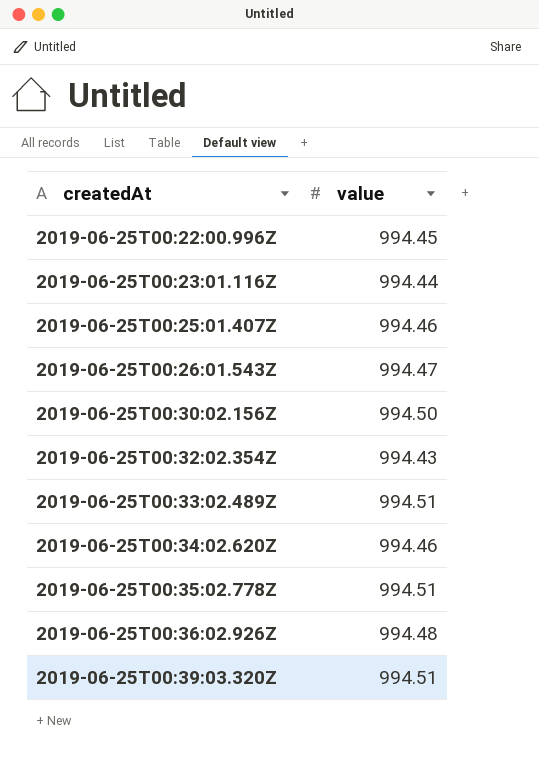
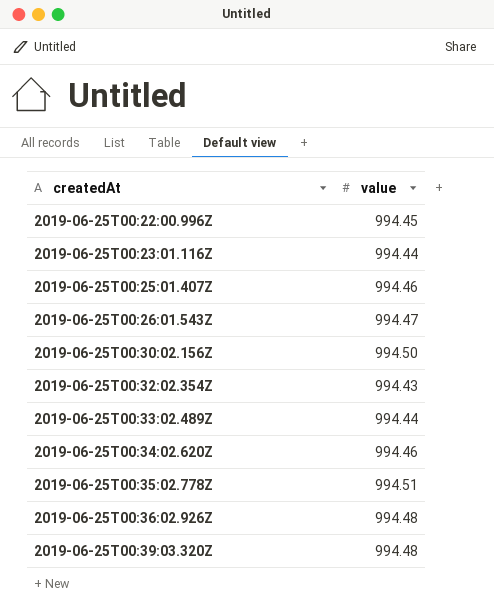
2019-06-25T00:33:02.489Z | value: 994.51 -> 994.44
2019-06-25T00:39:03.320Z | value: 994.51 -> 994.48

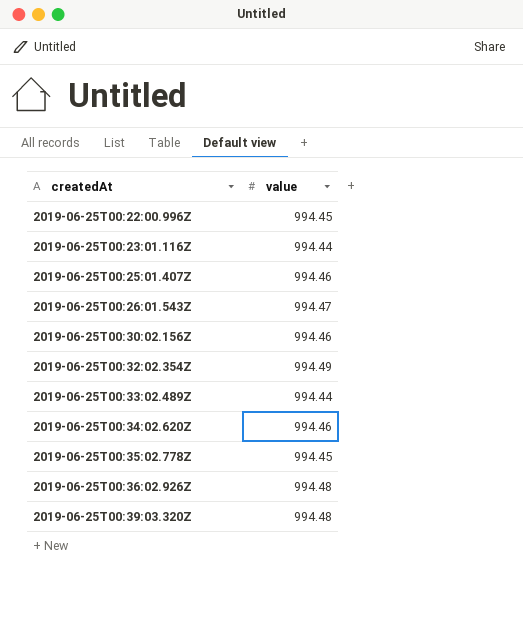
2019-06-25T00:30:02.156Z | value: 994.50 -> 994.46
2019-06-25T00:32:02.354Z | value: 994.43 -> 994.49
2019-06-25T00:35:02.778Z | value: 994.51 -> 994.45

